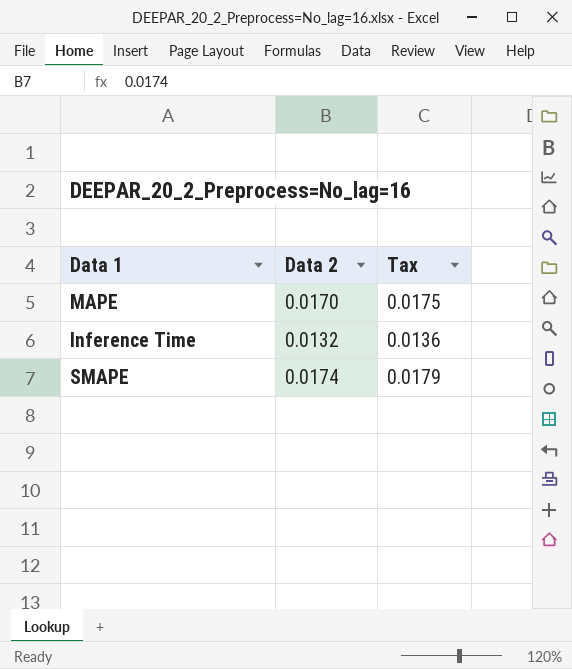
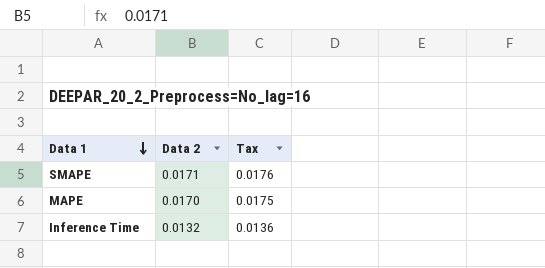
row order: none -> Data 1 descending
SMAPE | Data 2: 0.0174 -> 0.0171
SMAPE | Tax: 0.0179 -> 0.0176

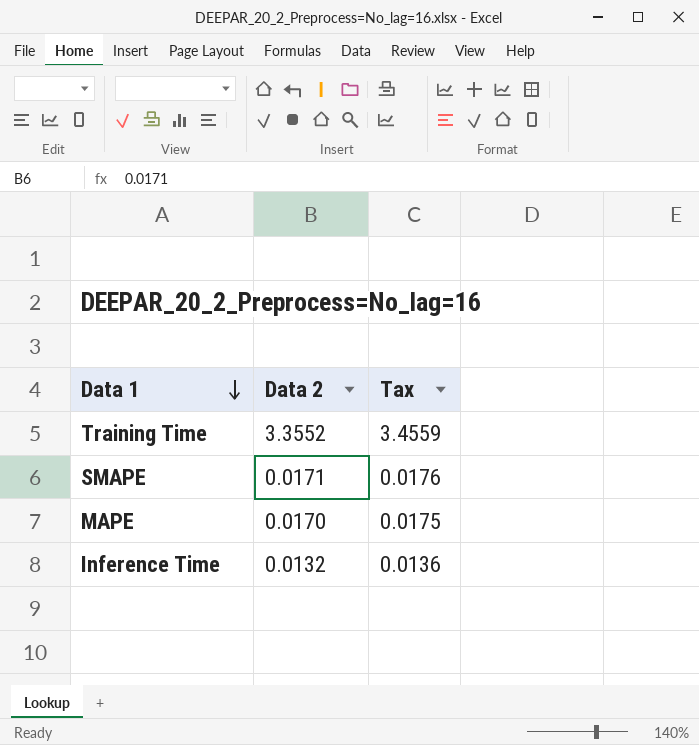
row Training Time: none -> 3.3552 | 3.4559

